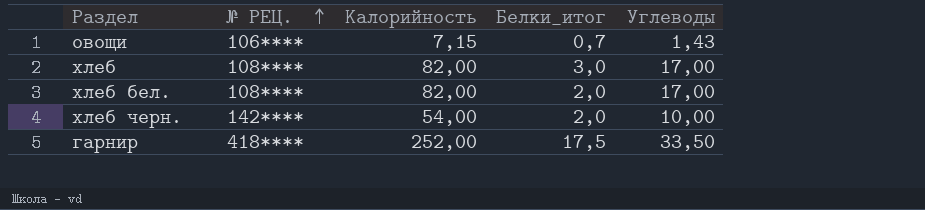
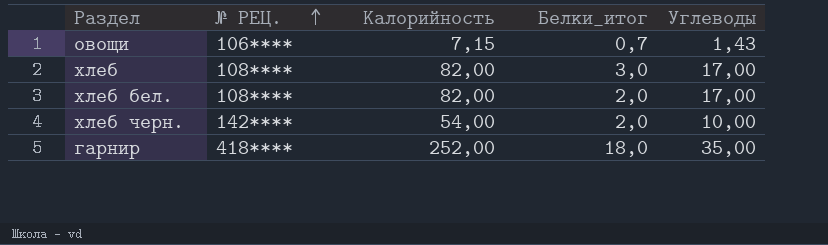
гарнир | Белки_итог: 17,5 -> 18,0
гарнир | Углеводы: 33,50 -> 35,00

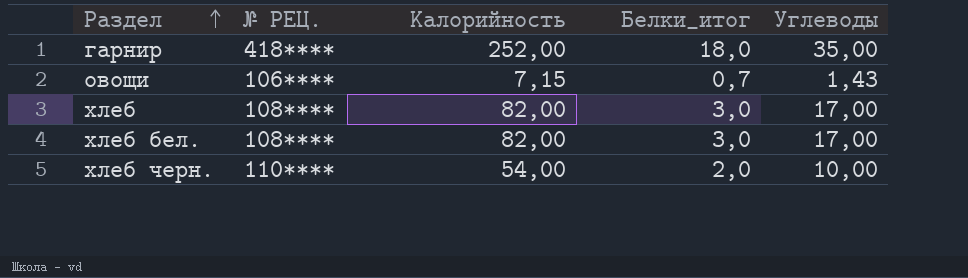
row order: № РЕЦ. ascending -> Раздел ascending
хлеб бел. | Белки_итог: 2,0 -> 3,0
хлеб черн. | № РЕЦ.: 142**** -> 110****

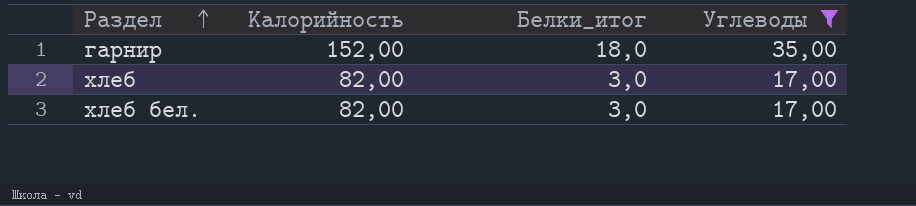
filter: none -> Углеводы >= 17,00
column № РЕЦ. | position: 2 -> none
гарнир | Калорийность: 252,00 -> 152,00

